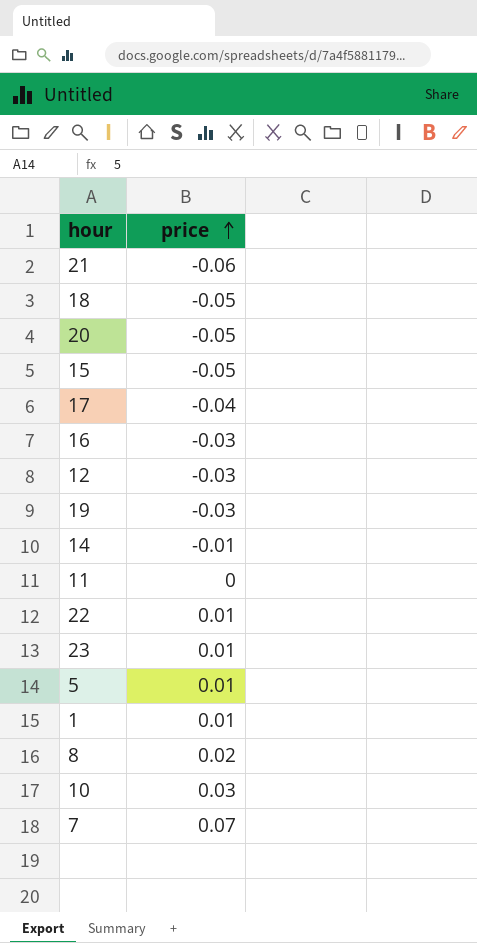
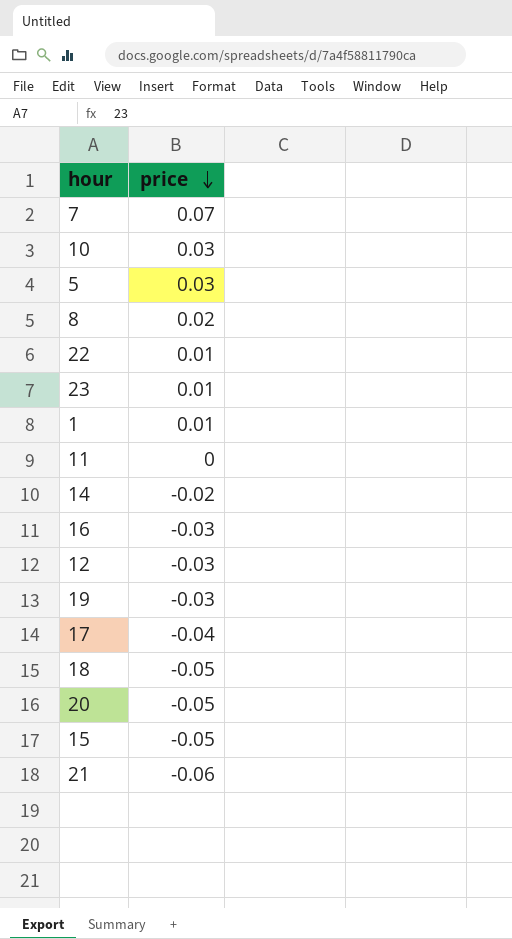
row order: price ascending -> price descending
5 | price: 0.01 -> 0.03
14 | price: -0.01 -> -0.02

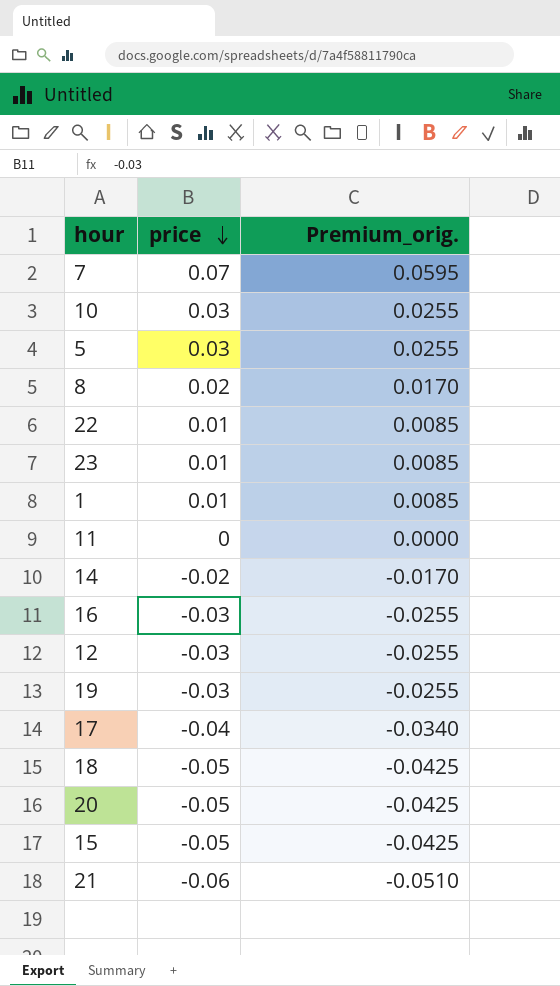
column Premium_orig. | formula: none -> [price] * 0.85

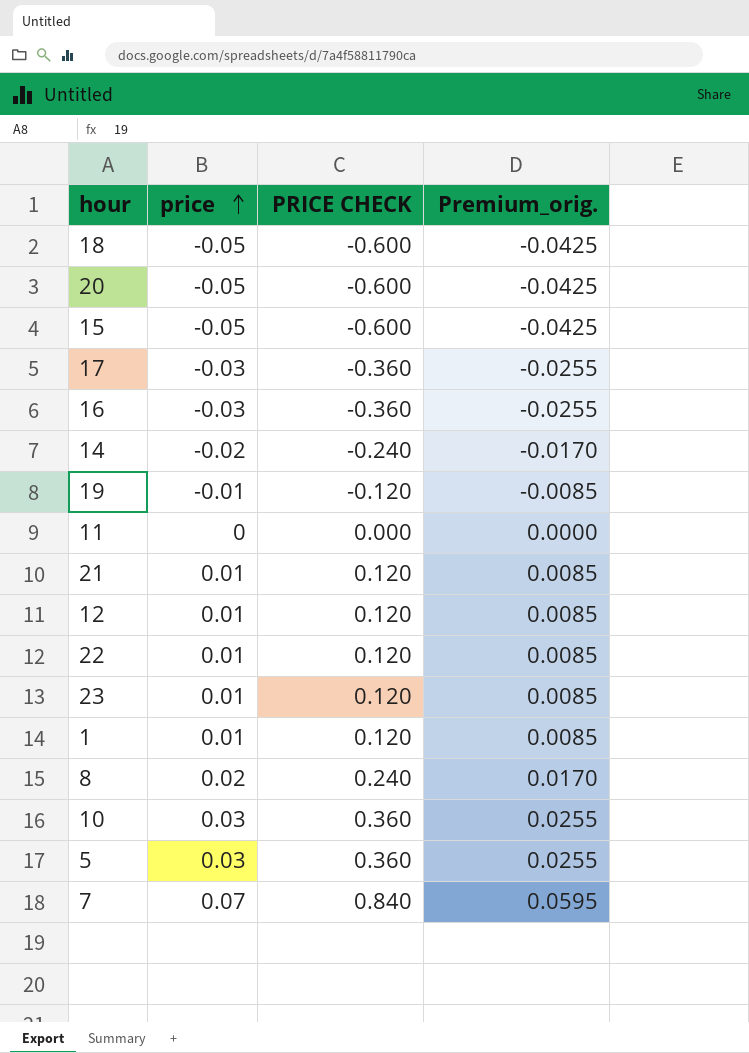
row order: price descending -> price ascending
column PRICE CHECK | formula: none -> [price] * 12
17 | price: -0.04 -> -0.03
17 | Premium_orig.: -0.0340 -> -0.0255
19 | price: -0.03 -> -0.01
19 | Premium_orig.: -0.0255 -> -0.0085
21 | price: -0.06 -> 0.01
21 | Premium_orig.: -0.0510 -> 0.0085
12 | price: -0.03 -> 0.01
12 | Premium_orig.: -0.0255 -> 0.0085

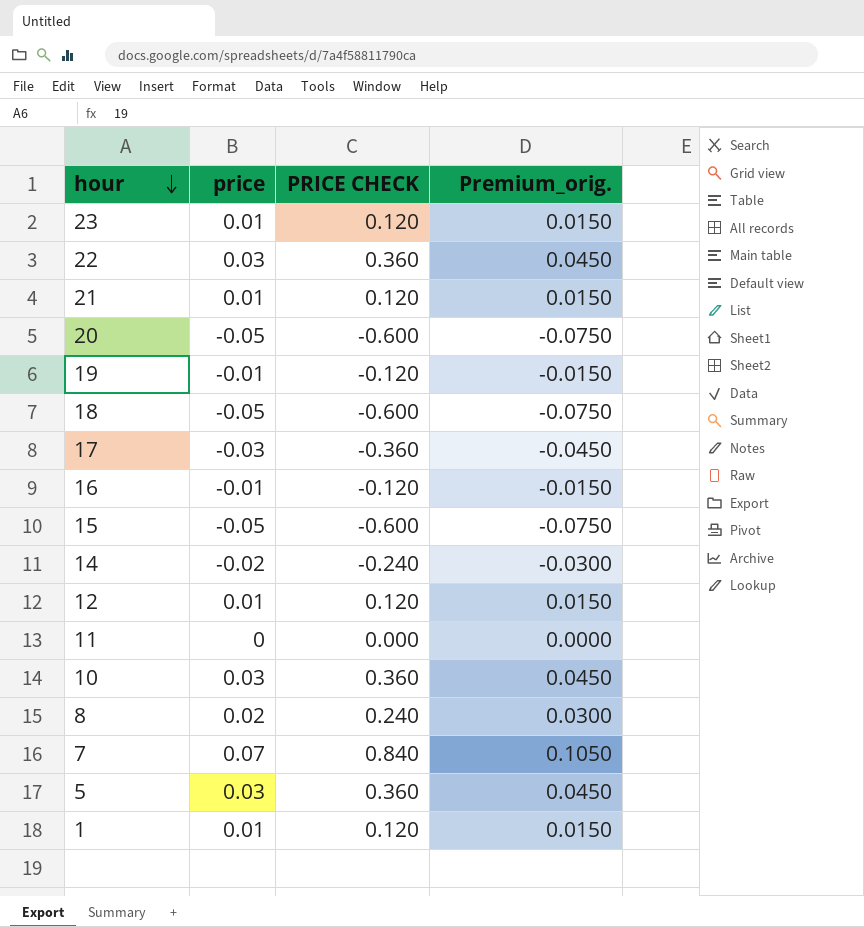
row order: price ascending -> hour descending
column Premium_orig. | formula: [price] * 0.85 -> [price] * 1.5
22 | price: 0.01 -> 0.03
22 | PRICE CHECK: 0.120 -> 0.360
16 | price: -0.03 -> -0.01
16 | PRICE CHECK: -0.360 -> -0.120

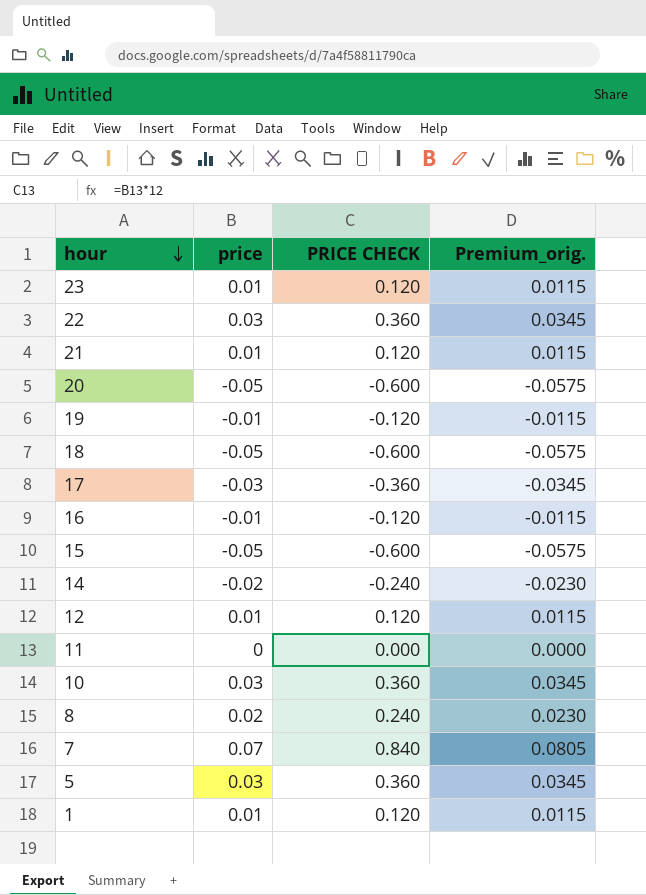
column Premium_orig. | formula: [price] * 1.5 -> [price] * 1.15

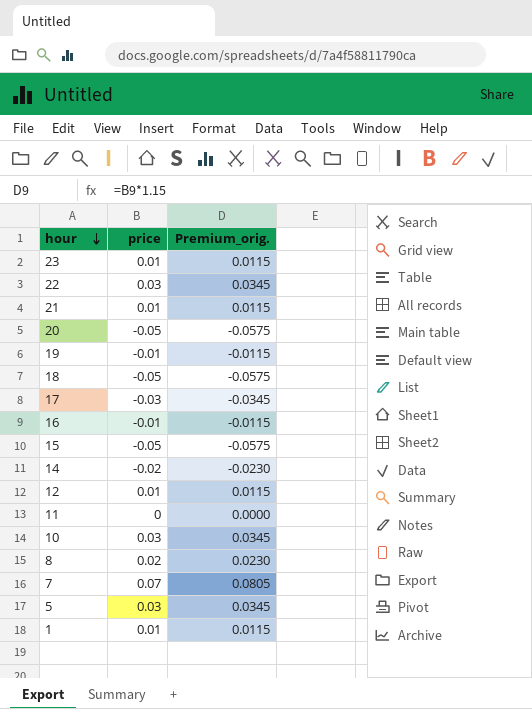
column PRICE CHECK | formula: [price] * 12 -> none

